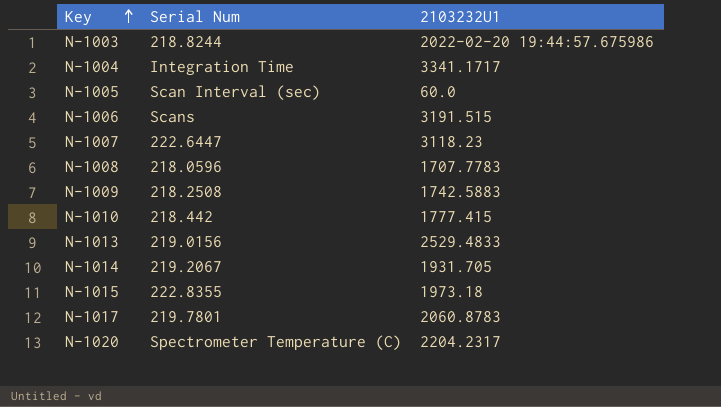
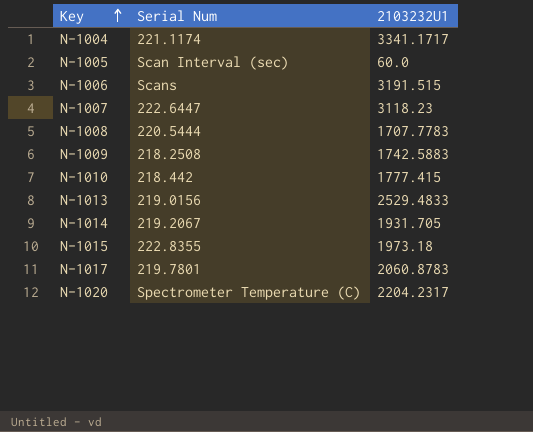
row N-1003: 218.8244 | 2022-02-20 19:44:57.675986 -> none
N-1004 | Serial Num: Integration Time -> 221.1174
N-1008 | Serial Num: 218.0596 -> 220.5444

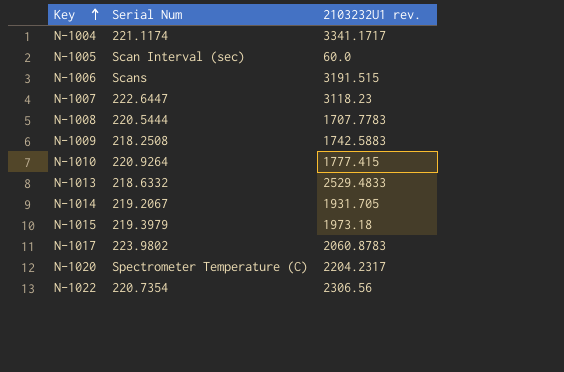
column name: 2103232U1 -> 2103232U1 rev.
N-1010 | Serial Num: 218.442 -> 220.9264
N-1013 | Serial Num: 219.0156 -> 218.6332
N-1015 | Serial Num: 222.8355 -> 219.3979
N-1017 | Serial Num: 219.7801 -> 223.9802
row N-1022: none -> 220.7354 | 2306.56

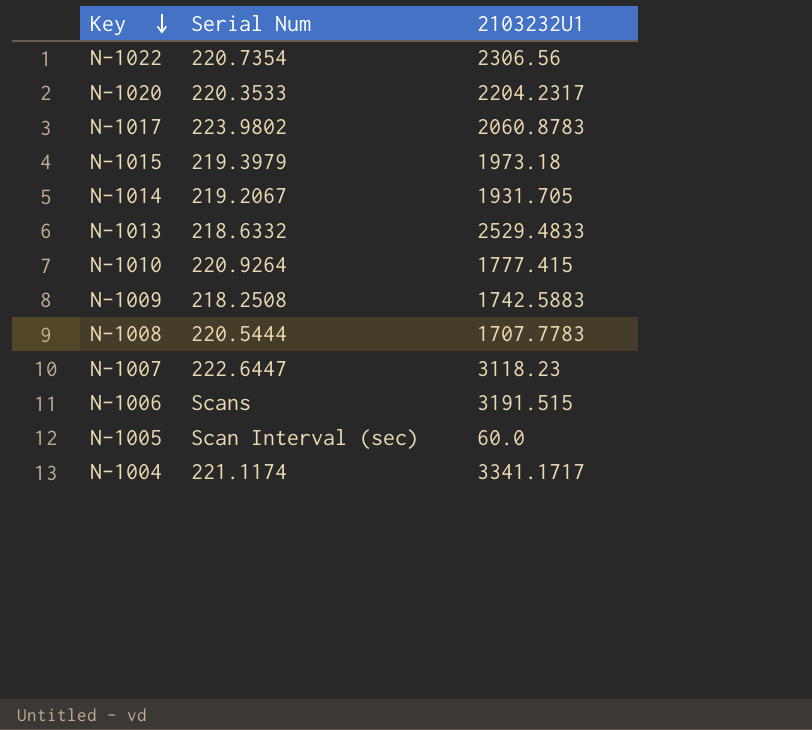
row order: Key ascending -> Key descending
column name: 2103232U1 rev. -> 2103232U1
N-1020 | Serial Num: Spectrometer Temperature (C) -> 220.3533

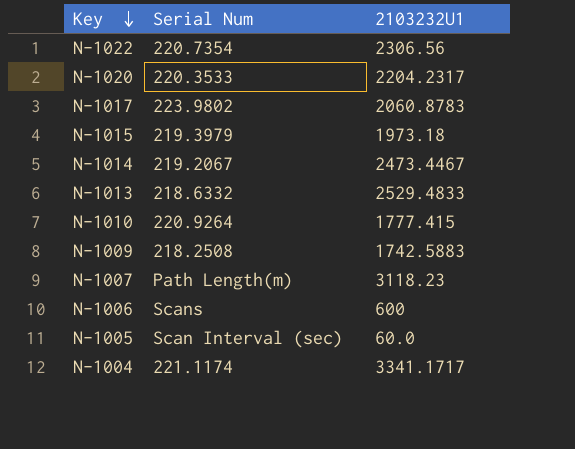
row N-1008: 220.5444 | 1707.7783 -> none
N-1014 | 2103232U1: 1931.705 -> 2473.4467
N-1007 | Serial Num: 222.6447 -> Path Length(m)
N-1006 | 2103232U1: 3191.515 -> 600

